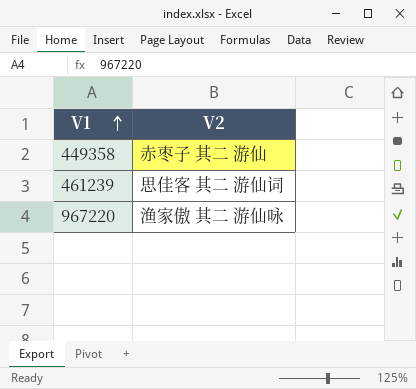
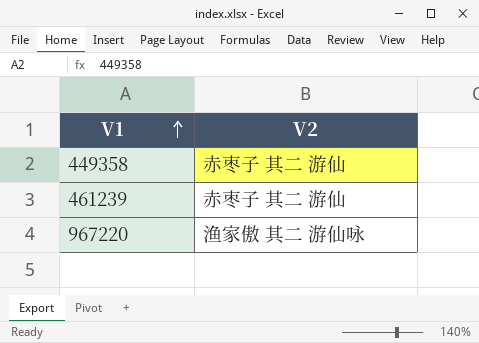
461239 | V2: 思佳客 其二 游仙词 -> 赤枣子 其二 游仙

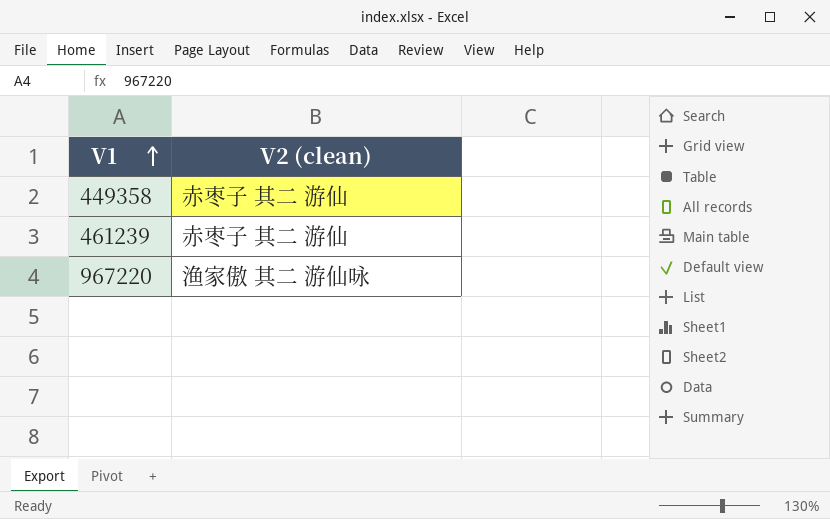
column name: V2 -> V2 (clean)

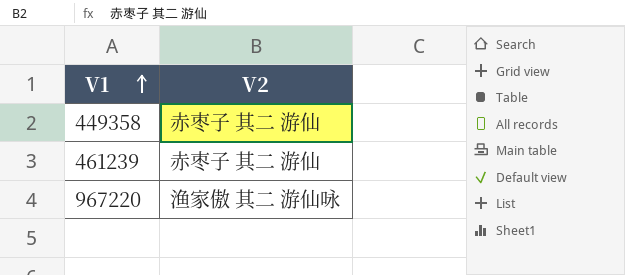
column name: V2 (clean) -> V2

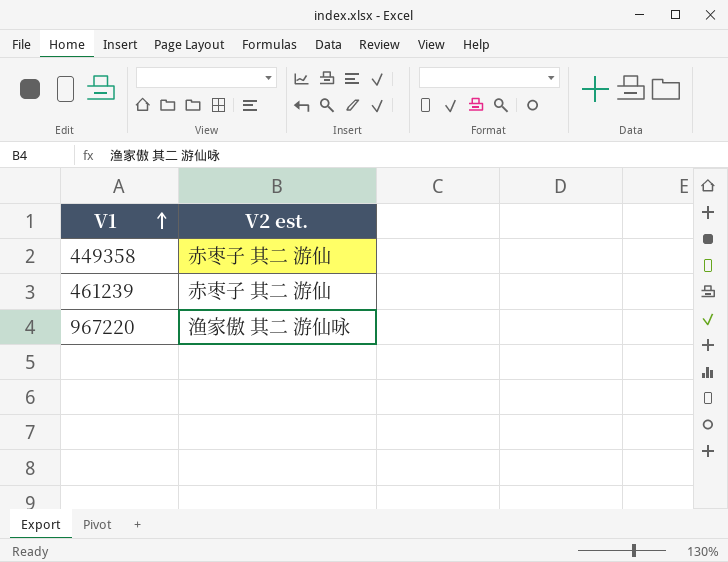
column name: V2 -> V2 est.

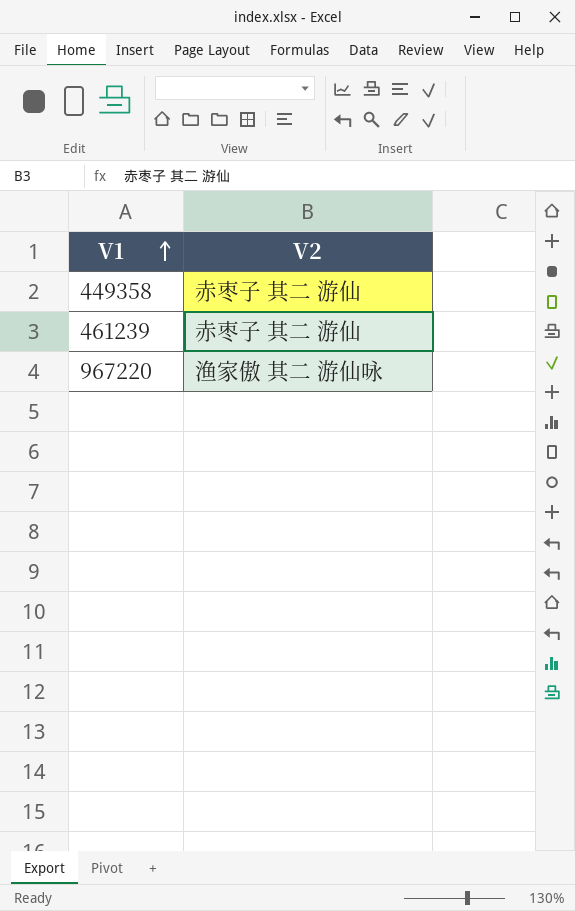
column name: V2 est. -> V2

